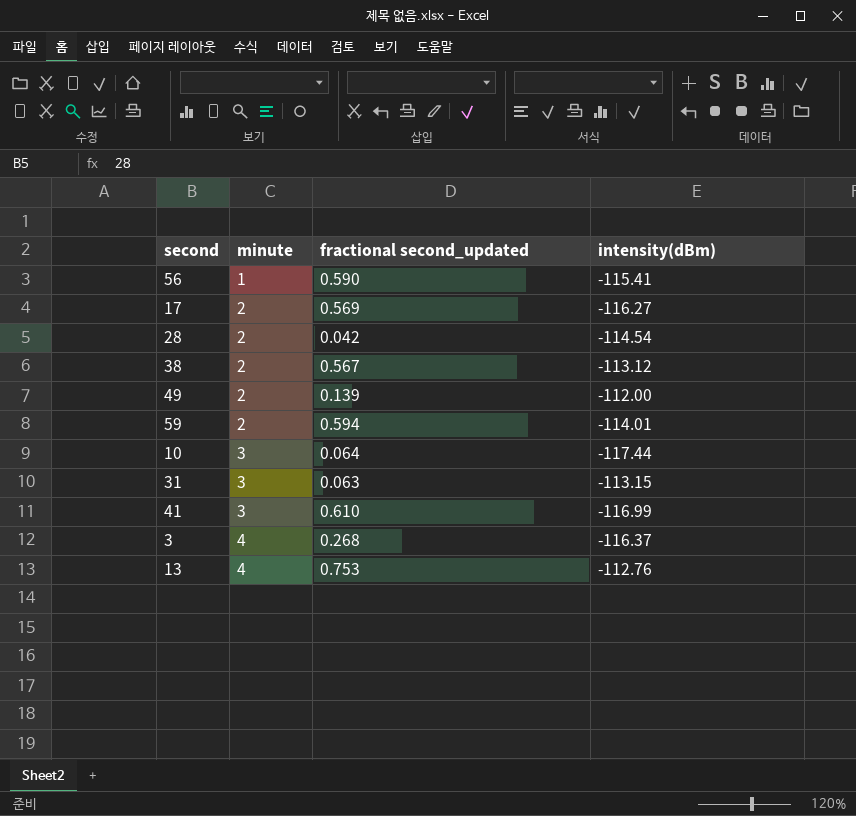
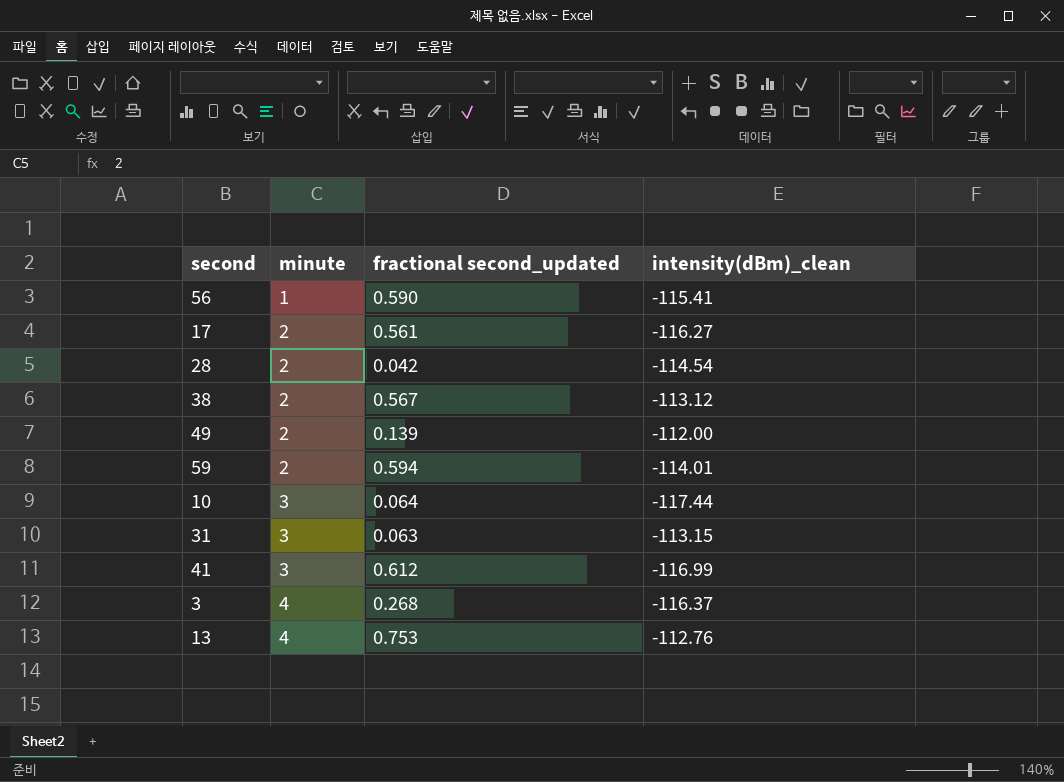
column name: intensity(dBm) -> intensity(dBm)_clean
17 | fractional second_updated: 0.569 -> 0.561
41 | fractional second_updated: 0.610 -> 0.612

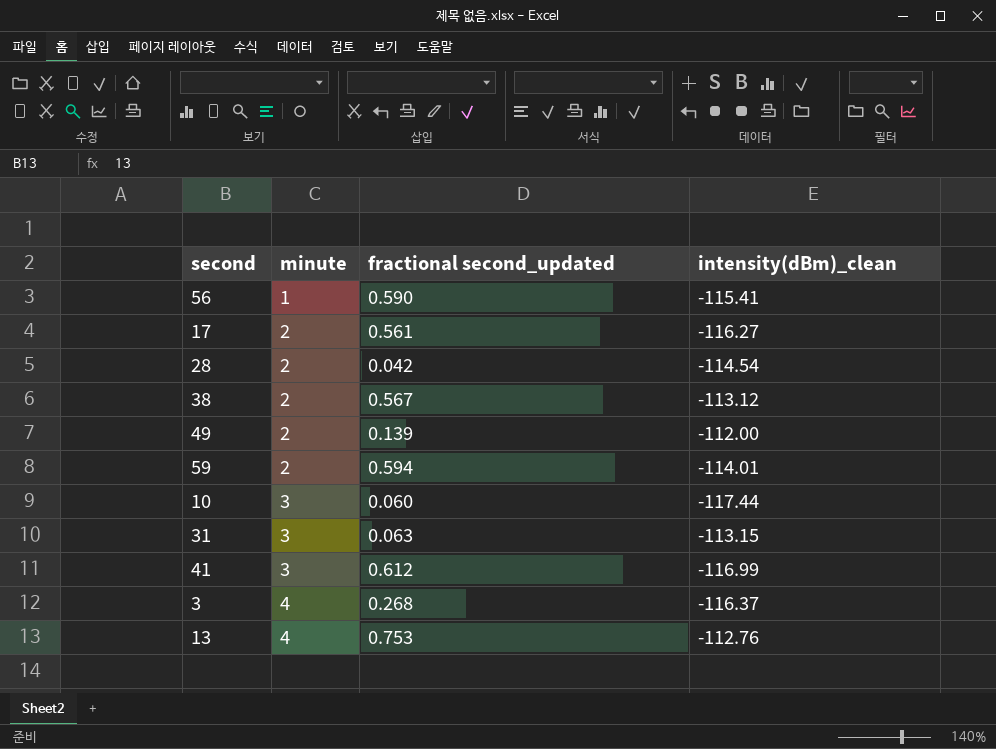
10 | fractional second_updated: 0.064 -> 0.060

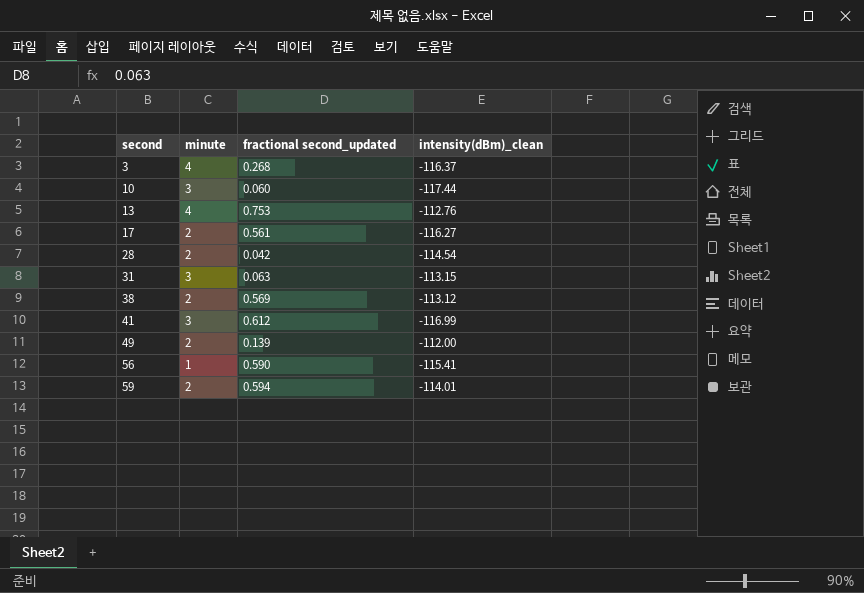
row order: minute ascending -> second ascending
38 | fractional second_updated: 0.567 -> 0.569

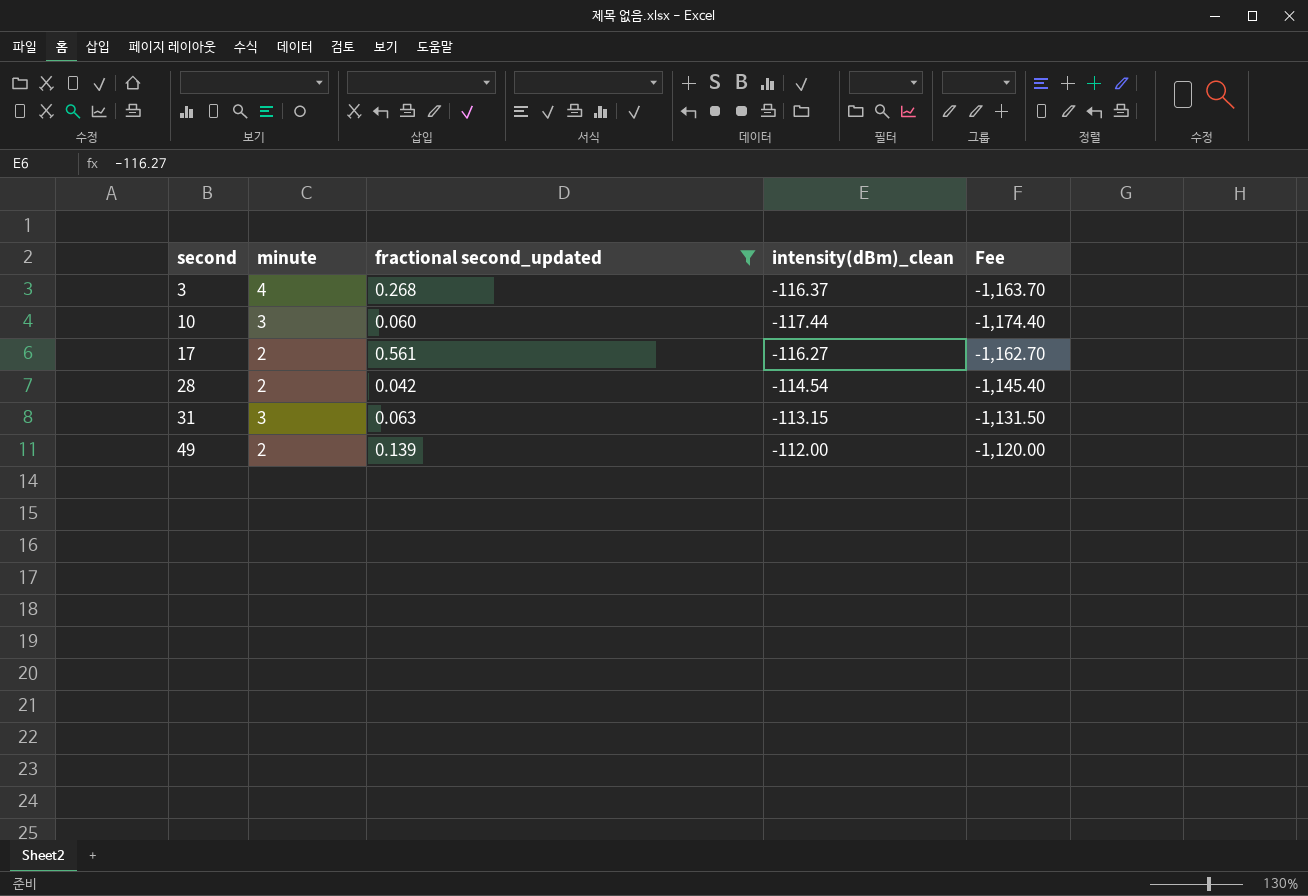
filter: none -> fractional second_updated <= 0.561
column Fee | formula: none -> [intensity(dBm)_clean] * 10

